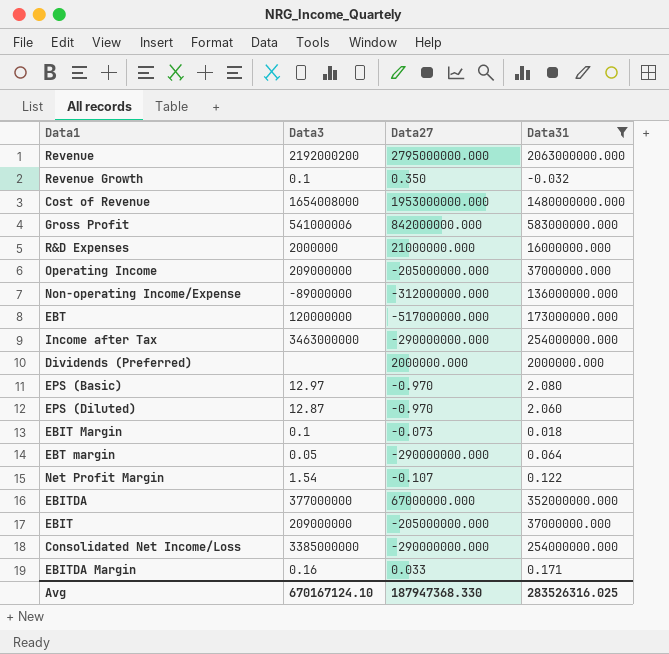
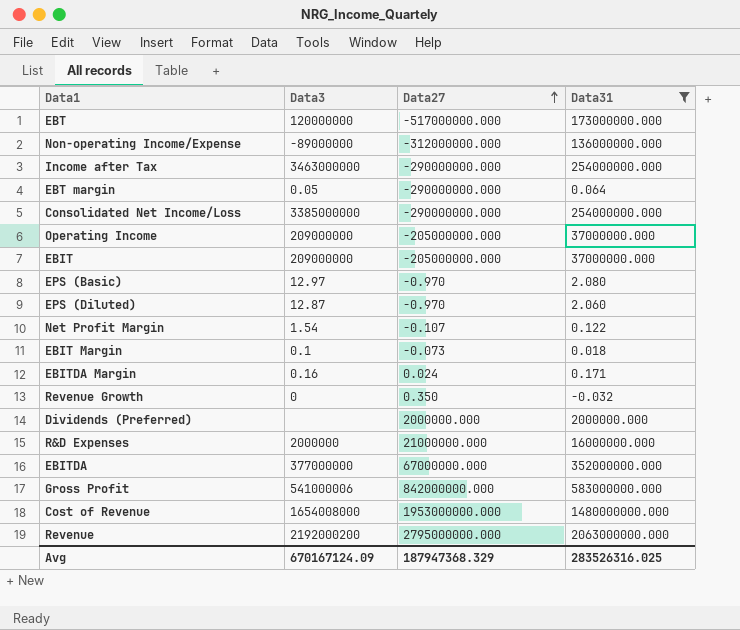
row order: none -> Data27 ascending
EBITDA Margin | Data27: 0.033 -> 0.024
Revenue Growth | Data3: 0.1 -> 0
Avg | Data3: 670167124.10 -> 670167124.09
Avg | Data27: 187947368.330 -> 187947368.329

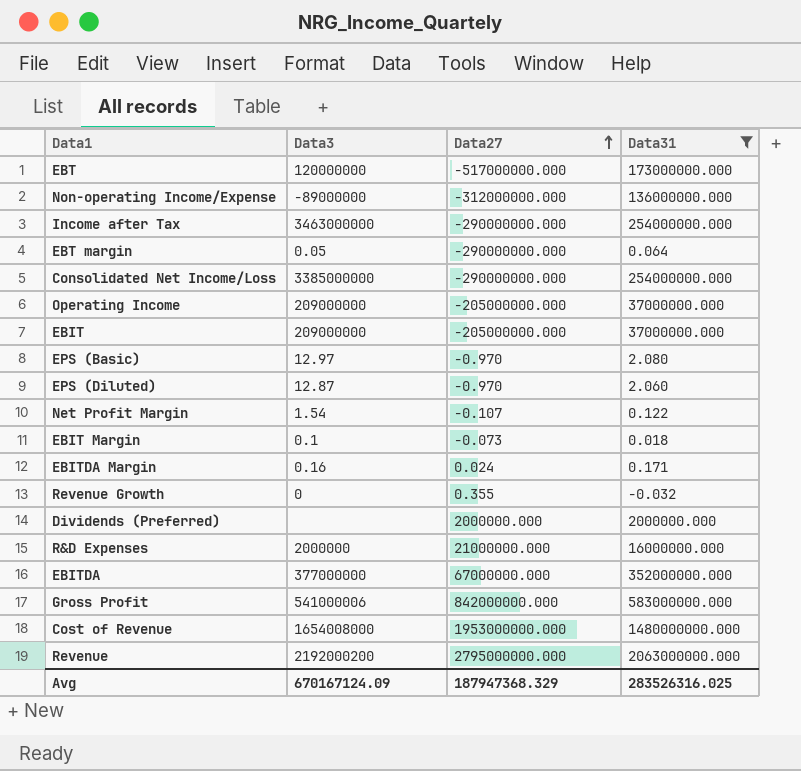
Revenue Growth | Data27: 0.350 -> 0.355

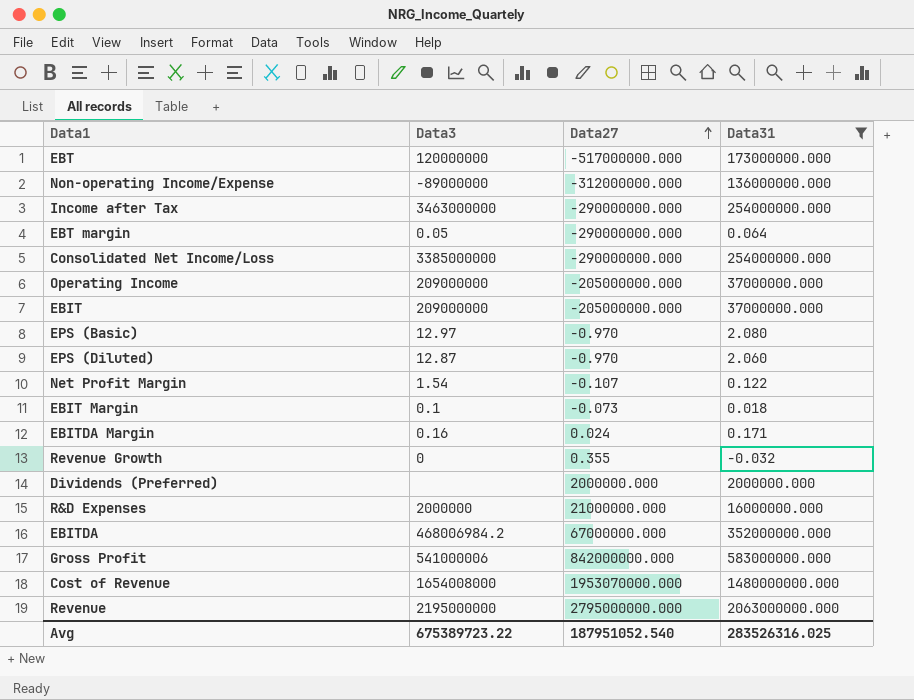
EBITDA | Data3: 377000000 -> 468006984.2
Cost of Revenue | Data27: 1953000000.000 -> 1953070000.000
Revenue | Data3: 2192000200 -> 2195000000
Avg | Data3: 670167124.09 -> 675389723.22
Avg | Data27: 187947368.329 -> 187951052.540

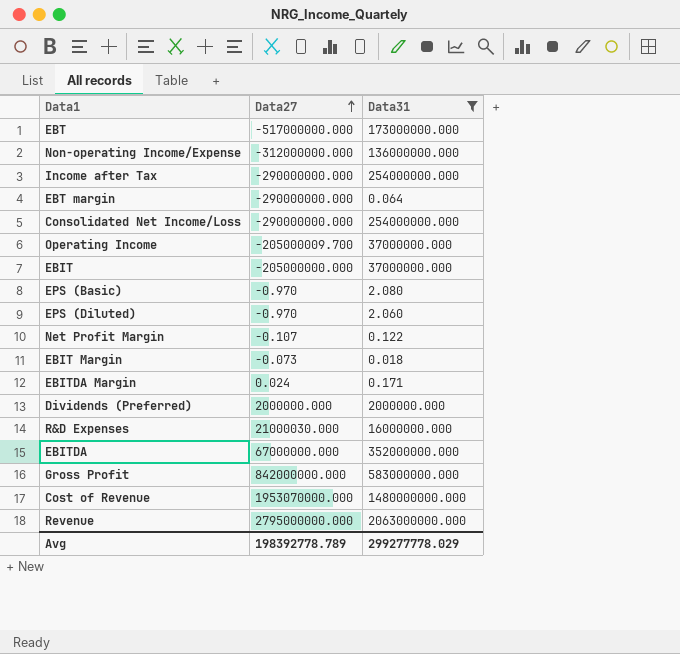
column Data3 | position: 2 -> none
row Revenue Growth: 0 | 0.355 | -0.032 -> none
Operating Income | Data27: -205000000.000 -> -205000009.700
R&D Expenses | Data27: 21000000.000 -> 21000030.000
Avg | Data27: 187951052.540 -> 198392778.789
Avg | Data31: 283526316.025 -> 299277778.029

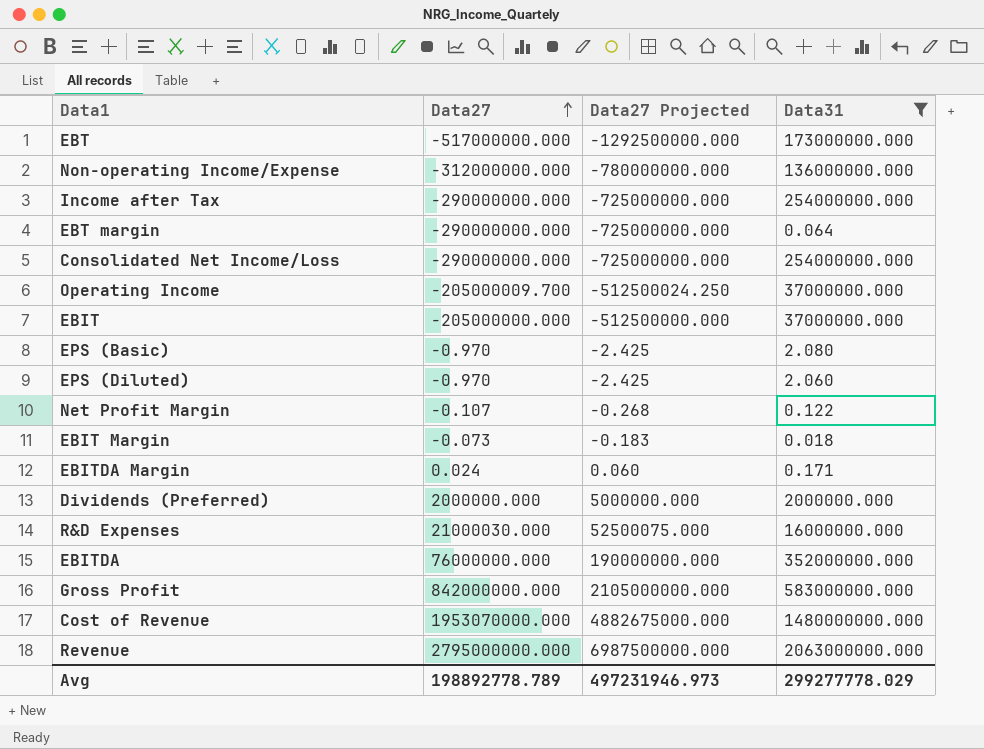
column Data27 Projected | formula: none -> [Data27] * 2.5
EBITDA | Data27: 67000000.000 -> 76000000.000
Avg | Data27: 198392778.789 -> 198892778.789

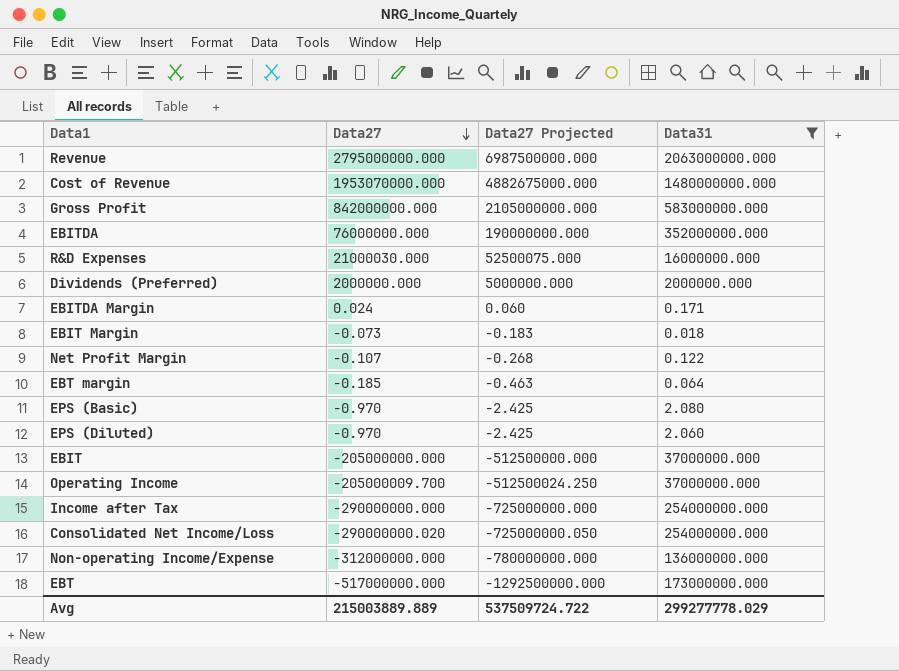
row order: Data27 ascending -> Data27 descending
EBT margin | Data27: -290000000.000 -> -0.185
EBT margin | Data27 Projected: -725000000.000 -> -0.463
Consolidated Net Income/Loss | Data27: -290000000.000 -> -290000000.020
Consolidated Net Income/Loss | Data27 Projected: -725000000.000 -> -725000000.050
Avg | Data27: 198892778.789 -> 215003889.889
Avg | Data27 Projected: 497231946.973 -> 537509724.722

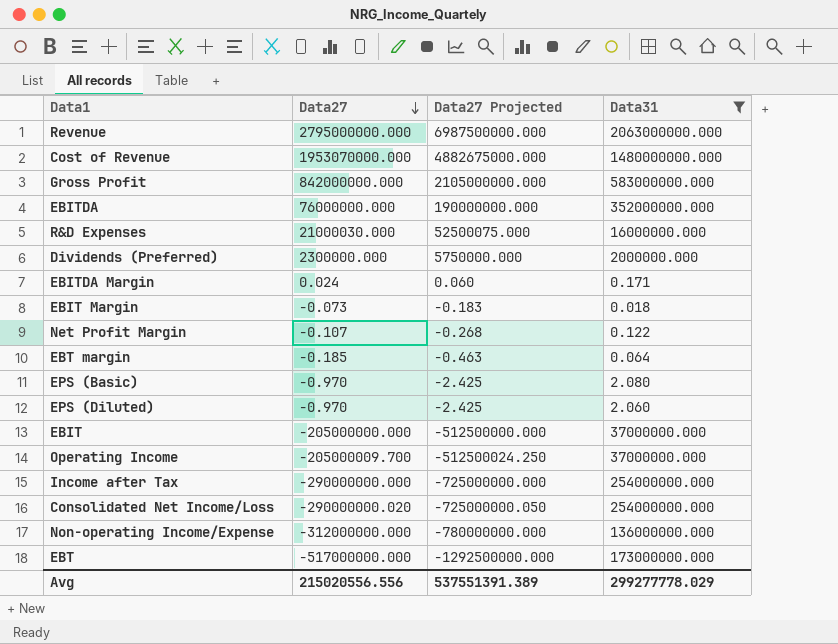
Dividends (Preferred) | Data27: 2000000.000 -> 2300000.000
Dividends (Preferred) | Data27 Projected: 5000000.000 -> 5750000.000
Avg | Data27: 215003889.889 -> 215020556.556
Avg | Data27 Projected: 537509724.722 -> 537551391.389

